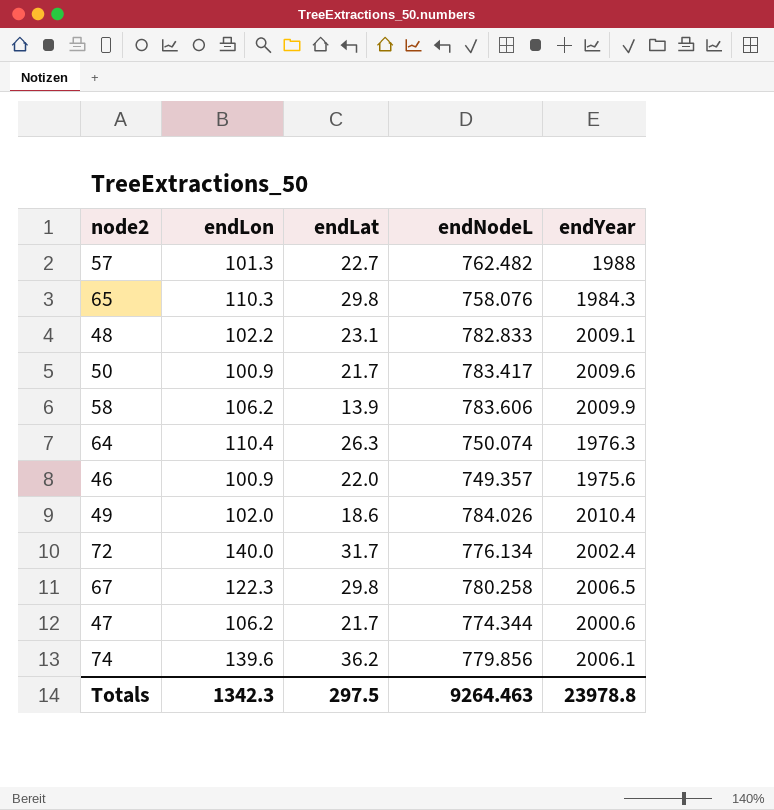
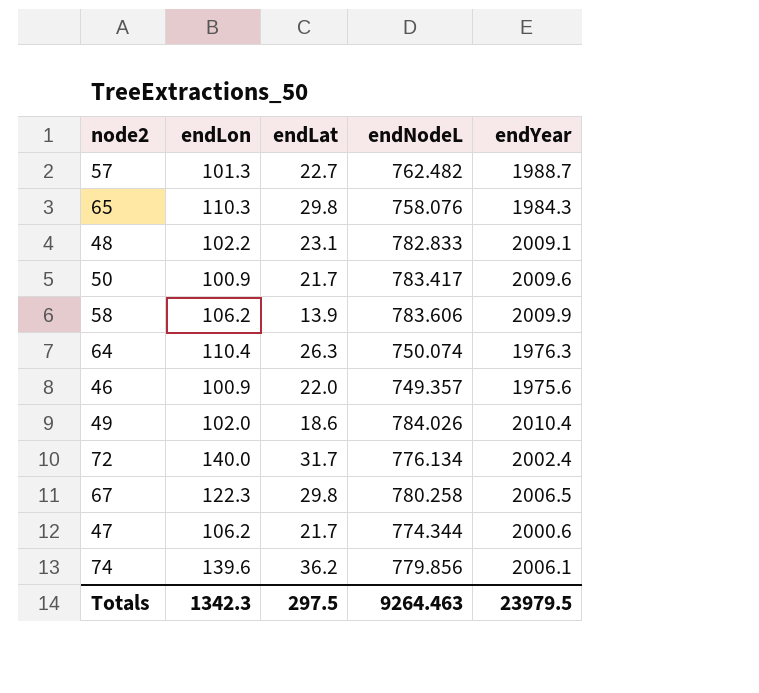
57 | endYear: 1988 -> 1988.7
Totals | endYear: 23978.8 -> 23979.5

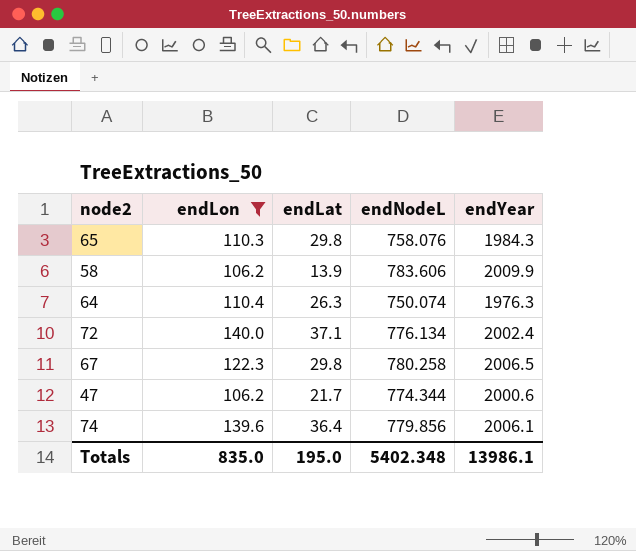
filter: none -> endLon >= 106.2
72 | endLat: 31.7 -> 37.1
74 | endLat: 36.2 -> 36.4
Totals | endLon: 1342.3 -> 835.0
Totals | endLat: 297.5 -> 195.0
Totals | endNodeL: 9264.463 -> 5402.348
Totals | endYear: 23979.5 -> 13986.1

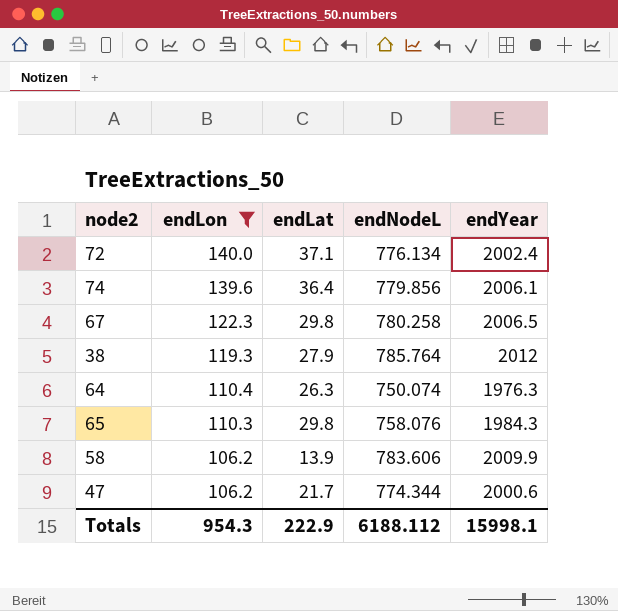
row order: none -> endLon descending
row 38: none -> 119.3 | 27.9 | 785.764 | 2012
Totals | endLon: 835.0 -> 954.3
Totals | endLat: 195.0 -> 222.9
Totals | endNodeL: 5402.348 -> 6188.112
Totals | endYear: 13986.1 -> 15998.1

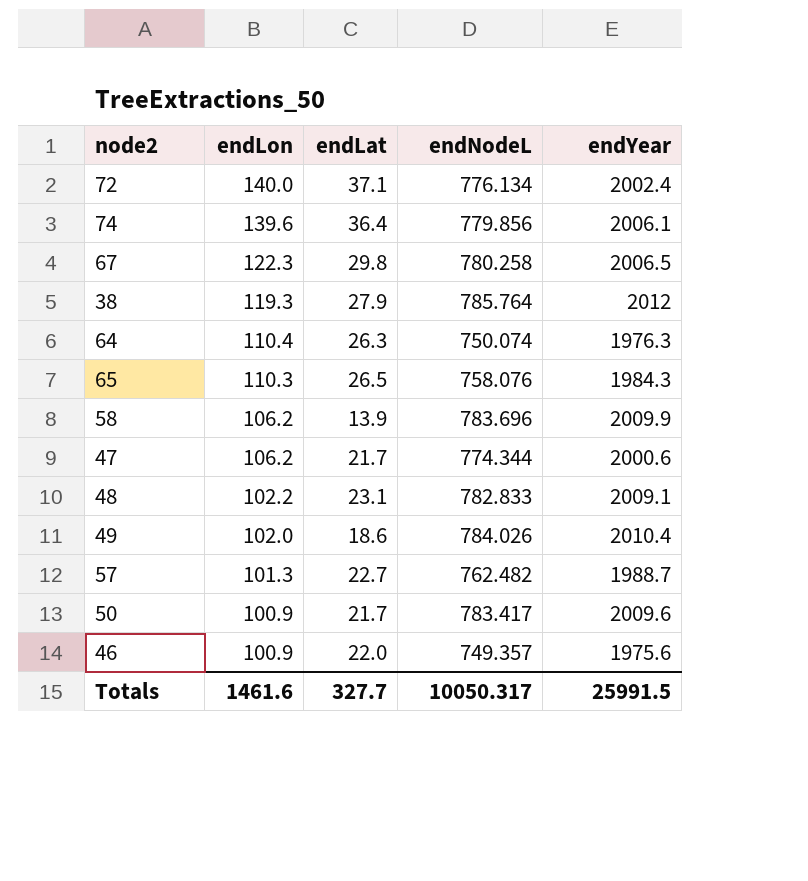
filter: endLon >= 106.2 -> none
65 | endLat: 29.8 -> 26.5
58 | endNodeL: 783.606 -> 783.696
Totals | endLon: 954.3 -> 1461.6
Totals | endLat: 222.9 -> 327.7
Totals | endNodeL: 6188.112 -> 10050.317
Totals | endYear: 15998.1 -> 25991.5

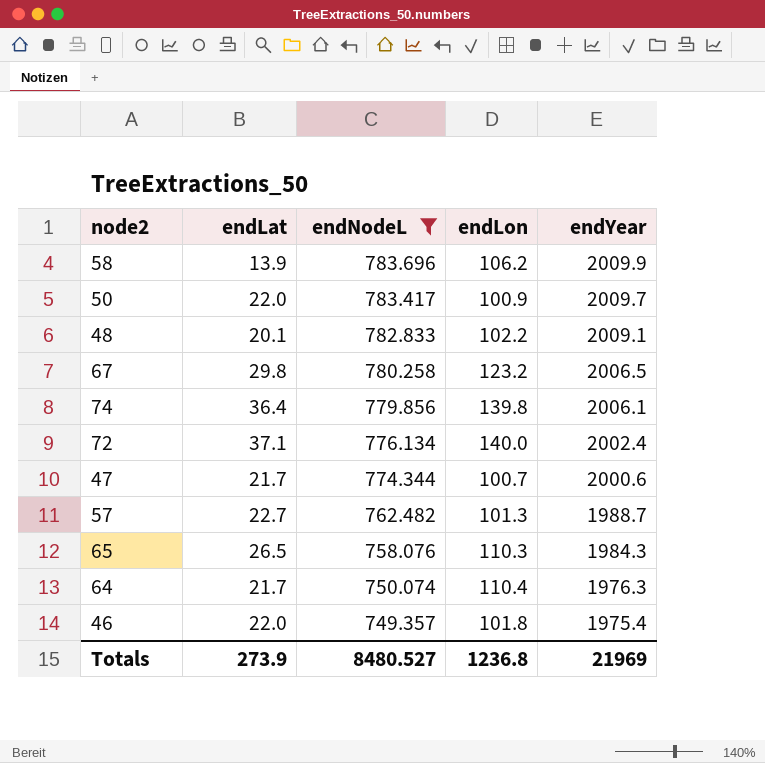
filter: none -> endNodeL <= 783.696
row order: endLon descending -> endNodeL descending
column endLon | position: 2 -> 4
50 | endLat: 21.7 -> 22.0
50 | endYear: 2009.6 -> 2009.7
48 | endLat: 23.1 -> 20.1
67 | endLon: 122.3 -> 123.2
74 | endLon: 139.6 -> 139.8
47 | endLon: 106.2 -> 100.7
64 | endLat: 26.3 -> 21.7
46 | endLon: 100.9 -> 101.8
46 | endYear: 1975.6 -> 1975.4
Totals | endLat: 327.7 -> 273.9
Totals | endNodeL: 10050.317 -> 8480.527
Totals | endLon: 1461.6 -> 1236.8
Totals | endYear: 25991.5 -> 21969

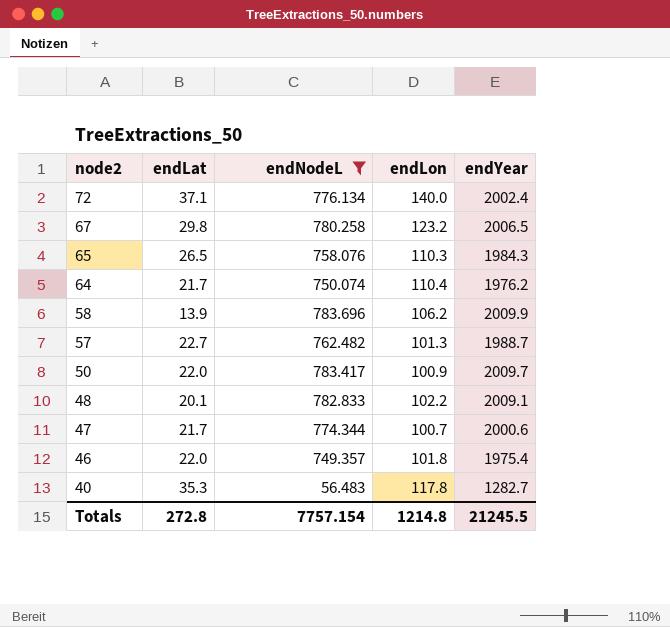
row order: endNodeL descending -> node2 descending
row 74: 36.4 | 779.856 | 139.8 | 2006.1 -> none
64 | endYear: 1976.3 -> 1976.2
row 40: none -> 35.3 | 56.483 | 117.8 | 1282.7
Totals | endLat: 273.9 -> 272.8
Totals | endNodeL: 8480.527 -> 7757.154
Totals | endLon: 1236.8 -> 1214.8
Totals | endYear: 21969 -> 21245.5

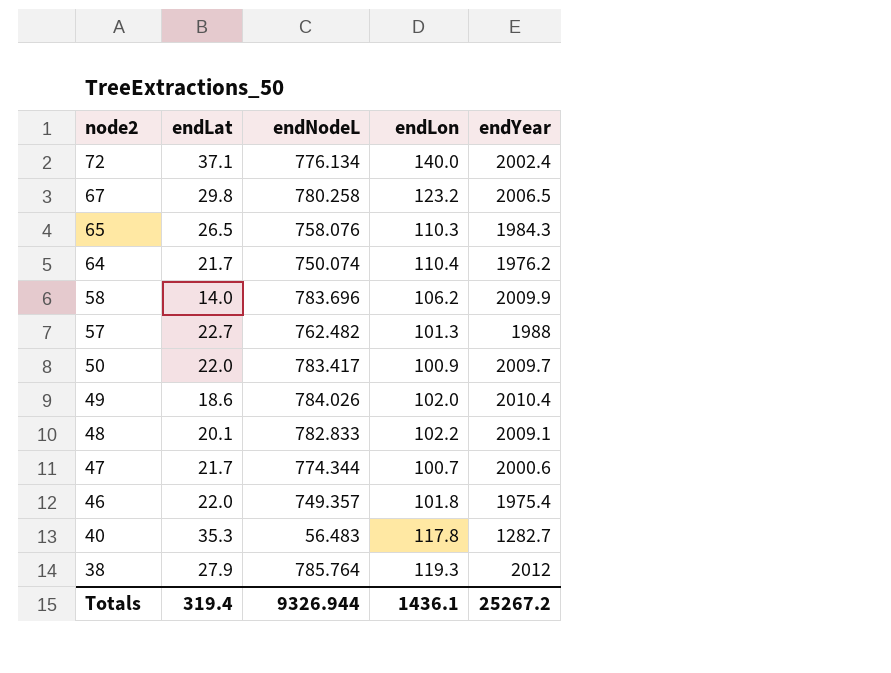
filter: endNodeL <= 783.696 -> none
58 | endLat: 13.9 -> 14.0
57 | endYear: 1988.7 -> 1988
Totals | endLat: 272.8 -> 319.4
Totals | endNodeL: 7757.154 -> 9326.944
Totals | endLon: 1214.8 -> 1436.1
Totals | endYear: 21245.5 -> 25267.2

